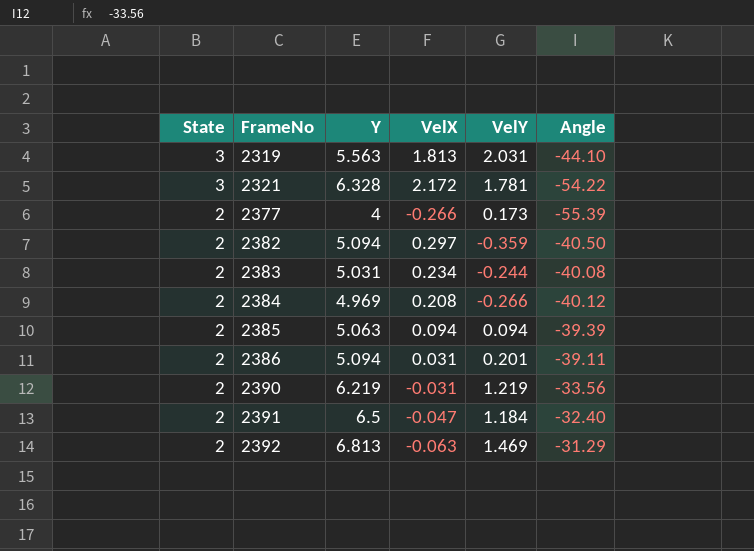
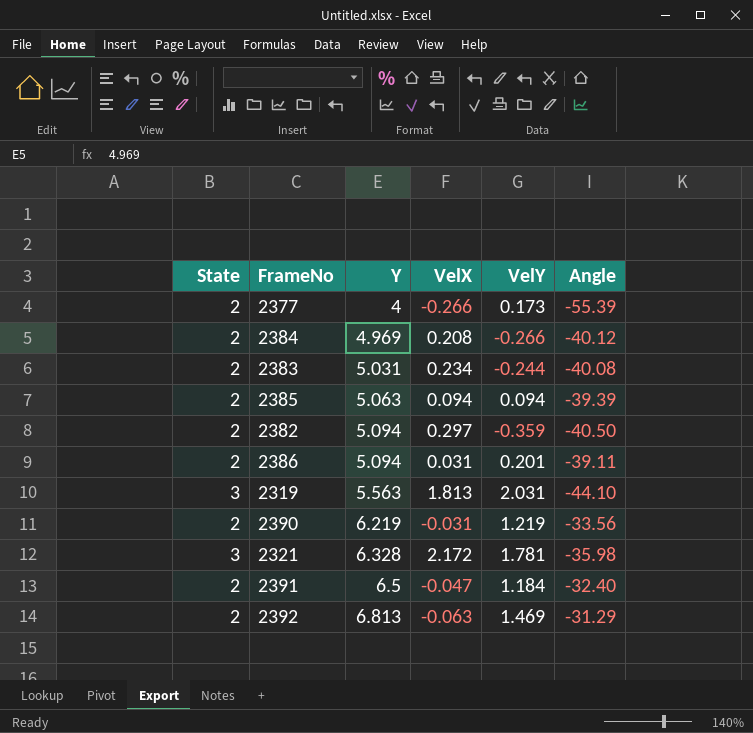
row order: State descending -> Y ascending
2321 | Angle: -54.22 -> -35.98

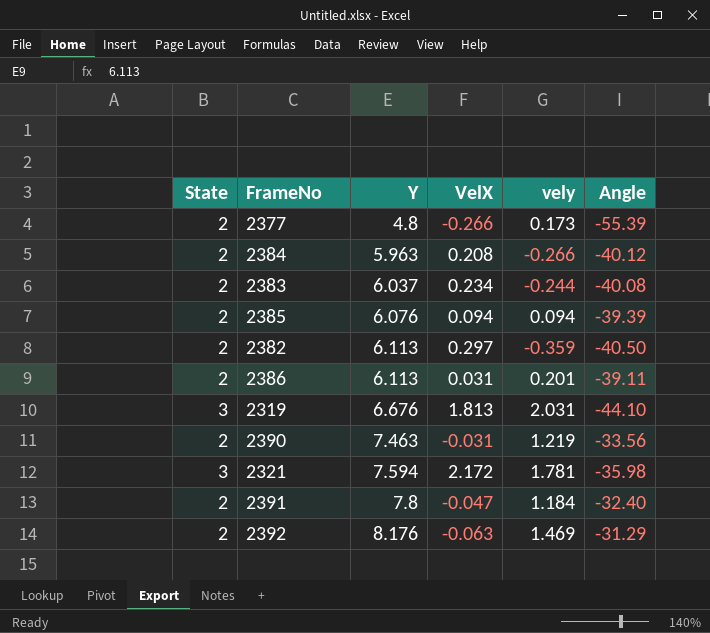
column name: VelY -> vely
2377 | Y: 4 -> 4.8
2384 | Y: 4.969 -> 5.963
2383 | Y: 5.031 -> 6.037
2385 | Y: 5.063 -> 6.076
2382 | Y: 5.094 -> 6.113
2386 | Y: 5.094 -> 6.113
2319 | Y: 5.563 -> 6.676
2390 | Y: 6.219 -> 7.463
2321 | Y: 6.328 -> 7.594
2391 | Y: 6.5 -> 7.8
2392 | Y: 6.813 -> 8.176

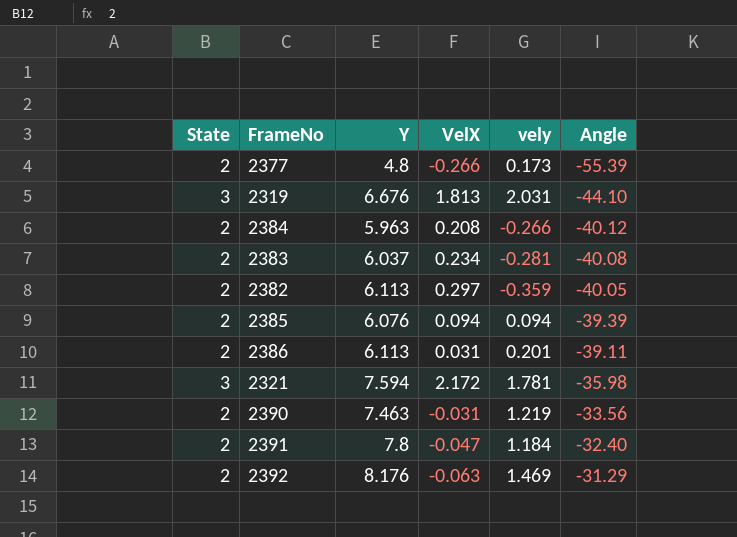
row order: Y ascending -> Angle ascending
2383 | vely: -0.244 -> -0.281
2382 | Angle: -40.50 -> -40.05

